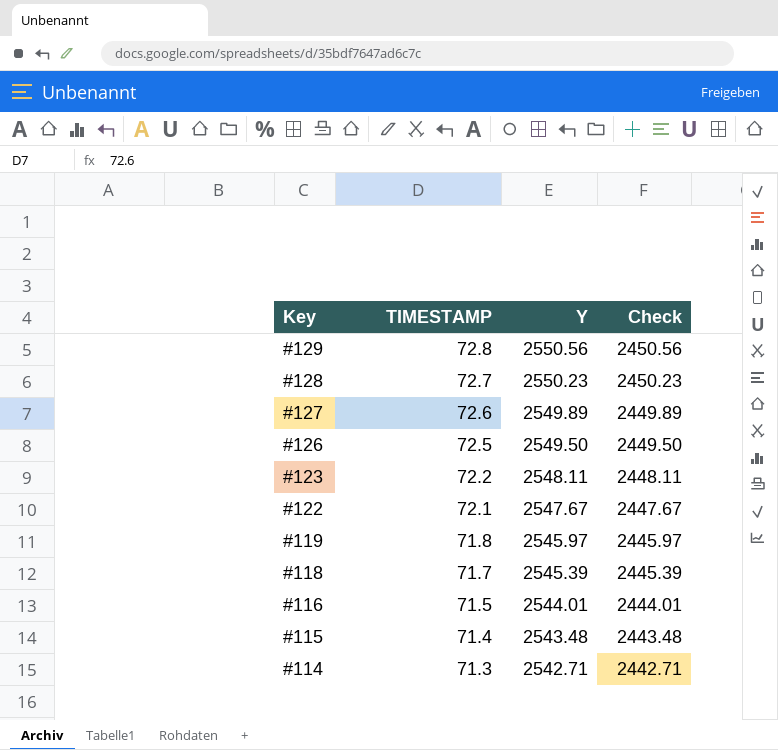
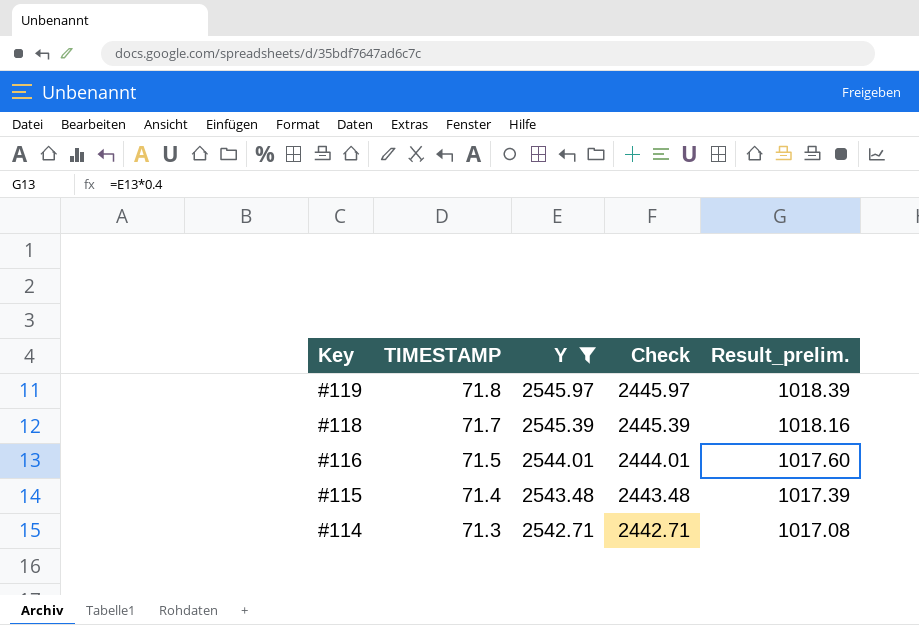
filter: none -> Y <= 2545.97
column Result_prelim. | formula: none -> [Y] * 0.4

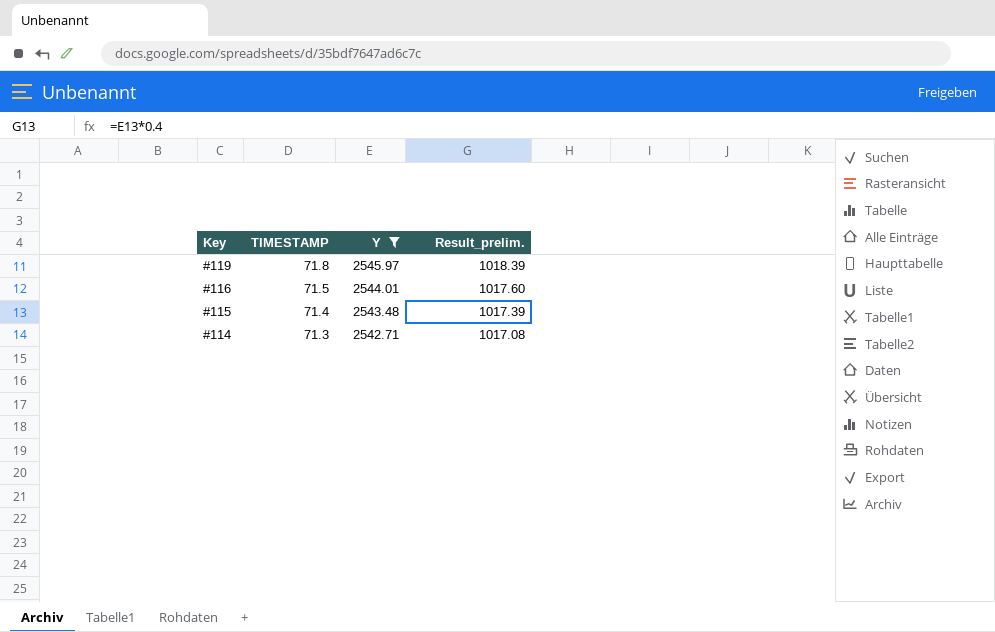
column Check | formula: [Y] - 100 -> none
row #118: 71.7 | 2545.39 | 2445.39 | 1018.16 -> none

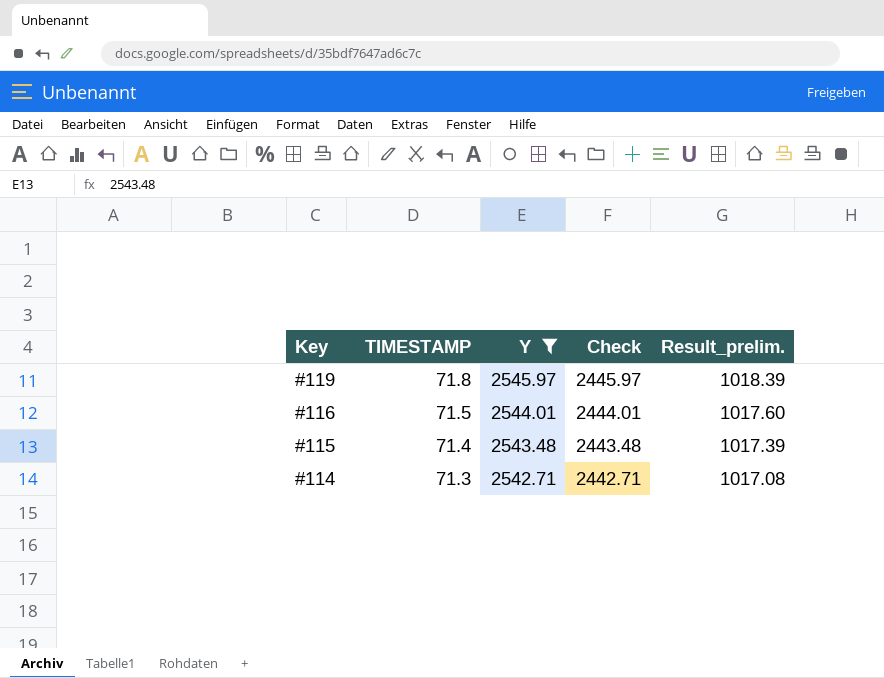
column Check | formula: none -> [Y] - 100

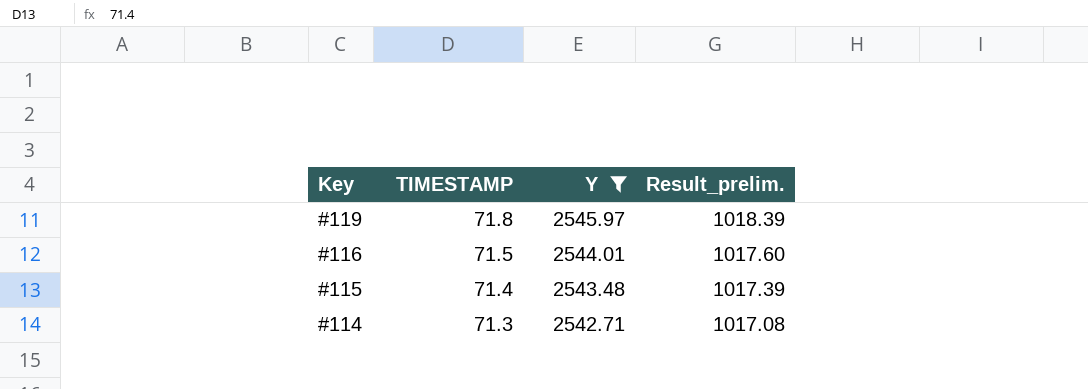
column Check | formula: [Y] - 100 -> none

